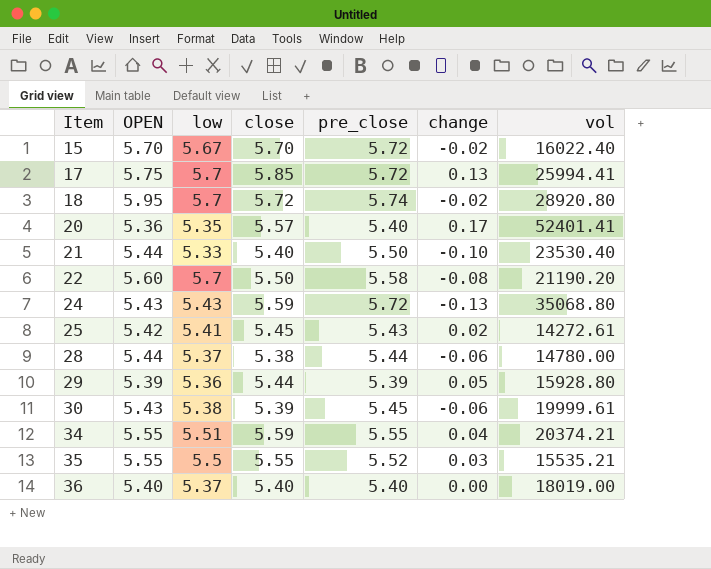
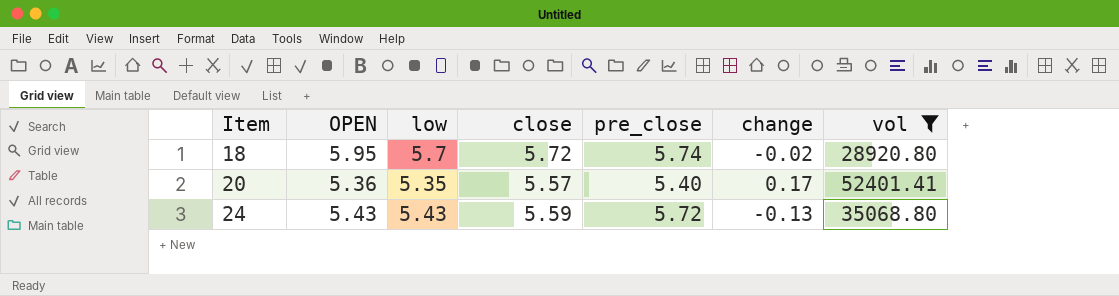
filter: none -> vol >= 28920.80

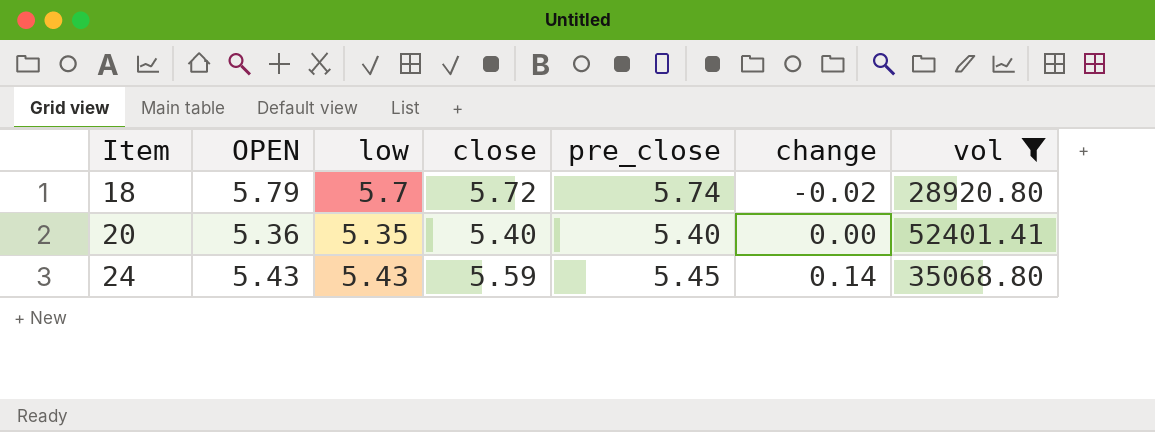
18 | OPEN: 5.95 -> 5.79
20 | close: 5.57 -> 5.40
20 | change: 0.17 -> 0.00
24 | pre_close: 5.72 -> 5.45
24 | change: -0.13 -> 0.14

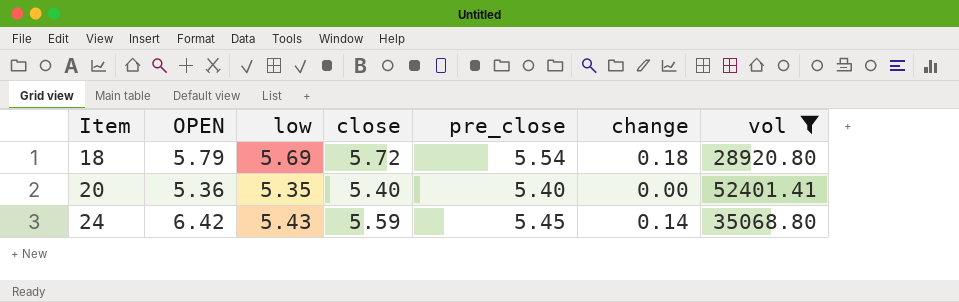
18 | low: 5.7 -> 5.69
18 | pre_close: 5.74 -> 5.54
18 | change: -0.02 -> 0.18
24 | OPEN: 5.43 -> 6.42

